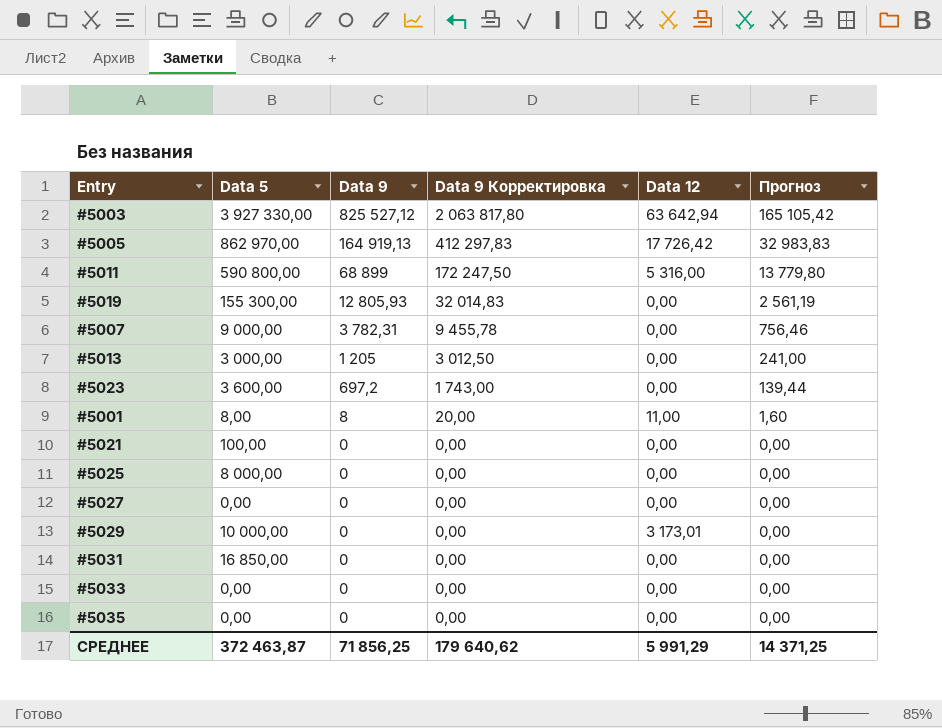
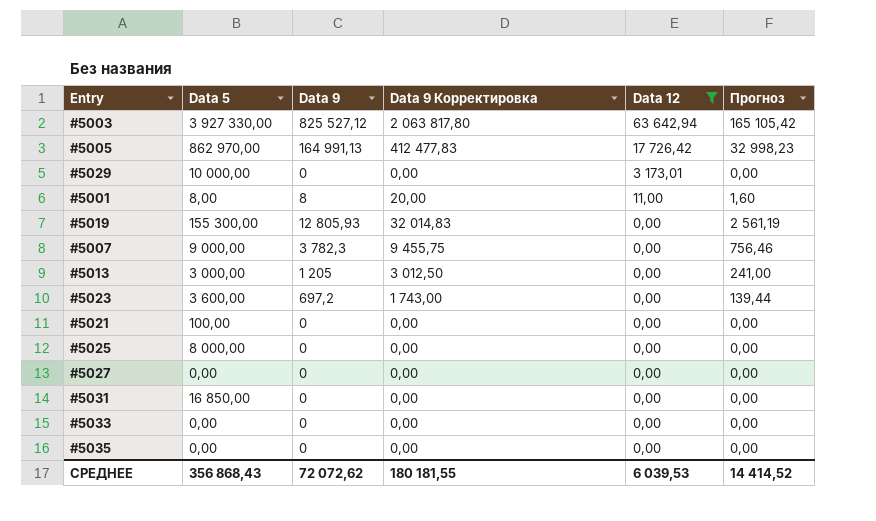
filter: none -> Data 12 != 5 316,00
row order: Data 9 descending -> Data 12 descending
#5005 | Data 9: 164 919,13 -> 164 991,13
#5005 | Data 9 Корректировка: 412 297,83 -> 412 477,83
#5005 | Прогноз: 32 983,83 -> 32 998,23
#5007 | Data 9: 3 782,31 -> 3 782,3
#5007 | Data 9 Корректировка: 9 455,78 -> 9 455,75
СРЕДНЕЕ | Data 5: 372 463,87 -> 356 868,43
СРЕДНЕЕ | Data 9: 71 856,25 -> 72 072,62
СРЕДНЕЕ | Data 9 Корректировка: 179 640,62 -> 180 181,55
СРЕДНЕЕ | Data 12: 5 991,29 -> 6 039,53
СРЕДНЕЕ | Прогноз: 14 371,25 -> 14 414,52

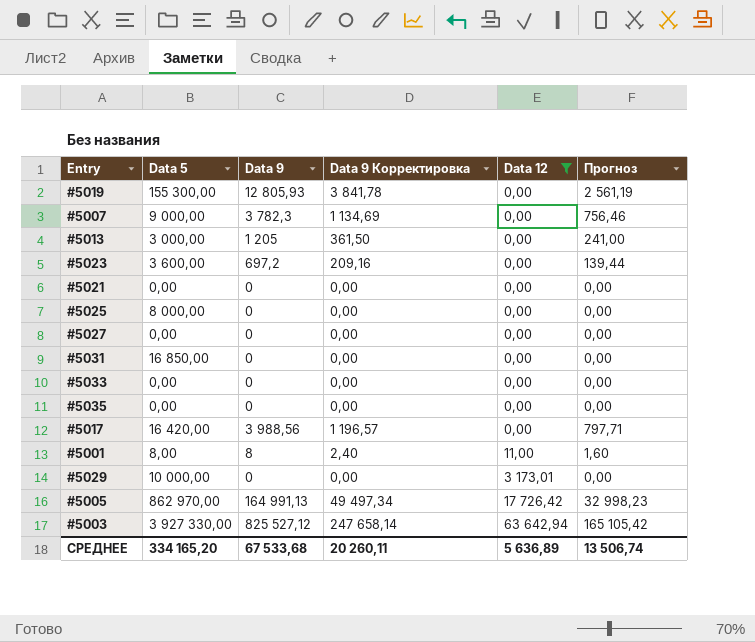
row order: Data 12 descending -> Data 12 ascending
column Data 9 Корректировка | formula: [Data 9] * 2,5 -> [Data 9] * 0,3
#5021 | Data 5: 100,00 -> 0,00
row #5017: none -> 16 420,00 | 3 988,56 | 1 196,57 | 0,00 | 797,71
СРЕДНЕЕ | Data 5: 356 868,43 -> 334 165,20
СРЕДНЕЕ | Data 9: 72 072,62 -> 67 533,68
СРЕДНЕЕ | Data 9 Корректировка: 180 181,55 -> 20 260,11
СРЕДНЕЕ | Data 12: 6 039,53 -> 5 636,89
СРЕДНЕЕ | Прогноз: 14 414,52 -> 13 506,74

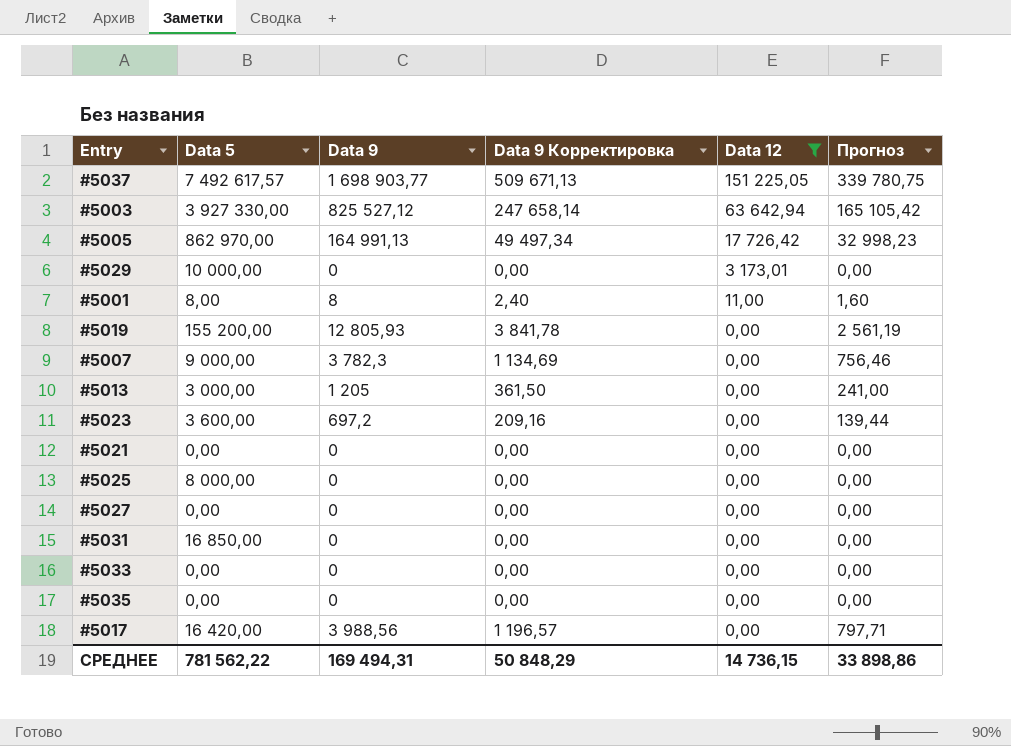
row order: Data 12 ascending -> Data 12 descending
row #5037: none -> 7 492 617,57 | 1 698 903,77 | 509 671,13 | 151 225,05 | 339 780,75
#5019 | Data 5: 155 300,00 -> 155 200,00
СРЕДНЕЕ | Data 5: 334 165,20 -> 781 562,22
СРЕДНЕЕ | Data 9: 67 533,68 -> 169 494,31
СРЕДНЕЕ | Data 9 Корректировка: 20 260,11 -> 50 848,29
СРЕДНЕЕ | Data 12: 5 636,89 -> 14 736,15
СРЕДНЕЕ | Прогноз: 13 506,74 -> 33 898,86

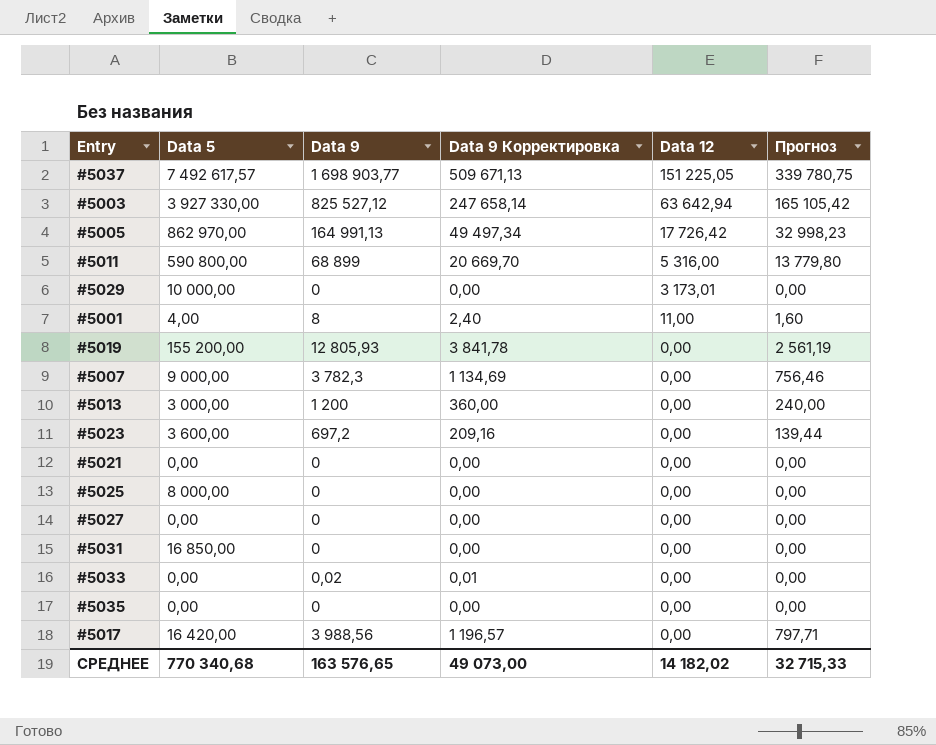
filter: Data 12 != 5 316,00 -> none
#5001 | Data 5: 8,00 -> 4,00
#5013 | Data 9: 1 205 -> 1 200
#5013 | Data 9 Корректировка: 361,50 -> 360,00
#5013 | Прогноз: 241,00 -> 240,00
#5033 | Data 9: 0 -> 0,02
#5033 | Data 9 Корректировка: 0,00 -> 0,01
СРЕДНЕЕ | Data 5: 781 562,22 -> 770 340,68
СРЕДНЕЕ | Data 9: 169 494,31 -> 163 576,65
СРЕДНЕЕ | Data 9 Корректировка: 50 848,29 -> 49 073,00
СРЕДНЕЕ | Data 12: 14 736,15 -> 14 182,02
СРЕДНЕЕ | Прогноз: 33 898,86 -> 32 715,33

